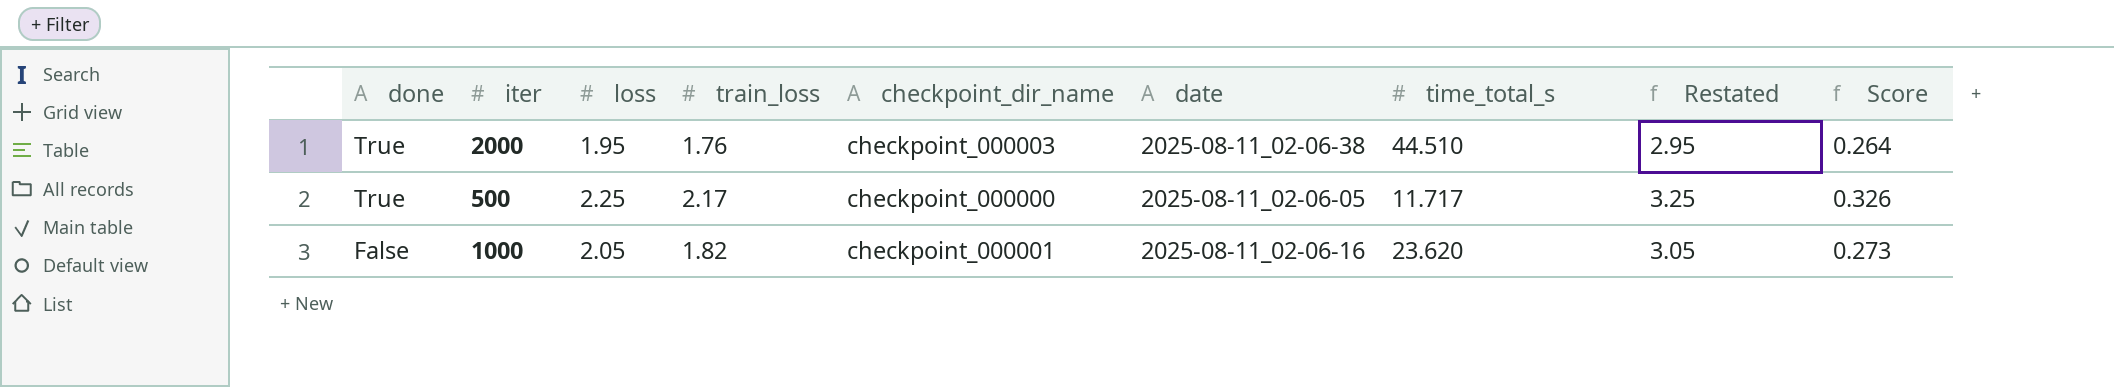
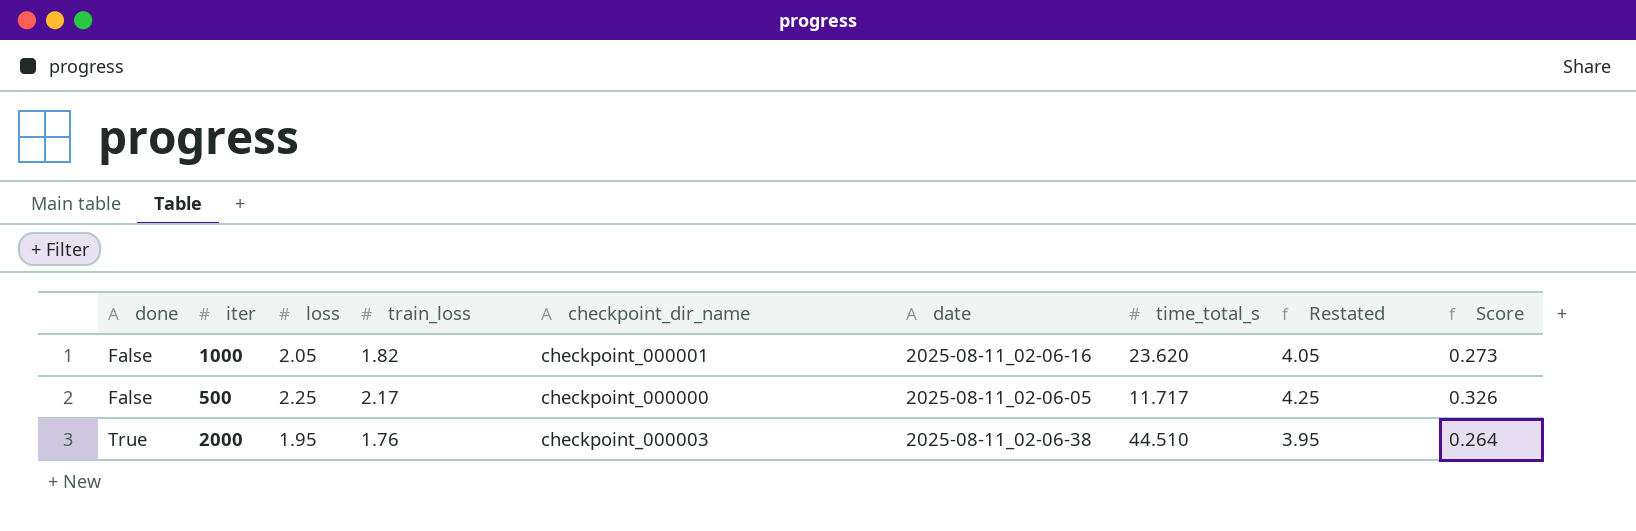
row order: done descending -> done ascending
column Restated | formula: [loss] + 1 -> [loss] + 2
500 | done: True -> False

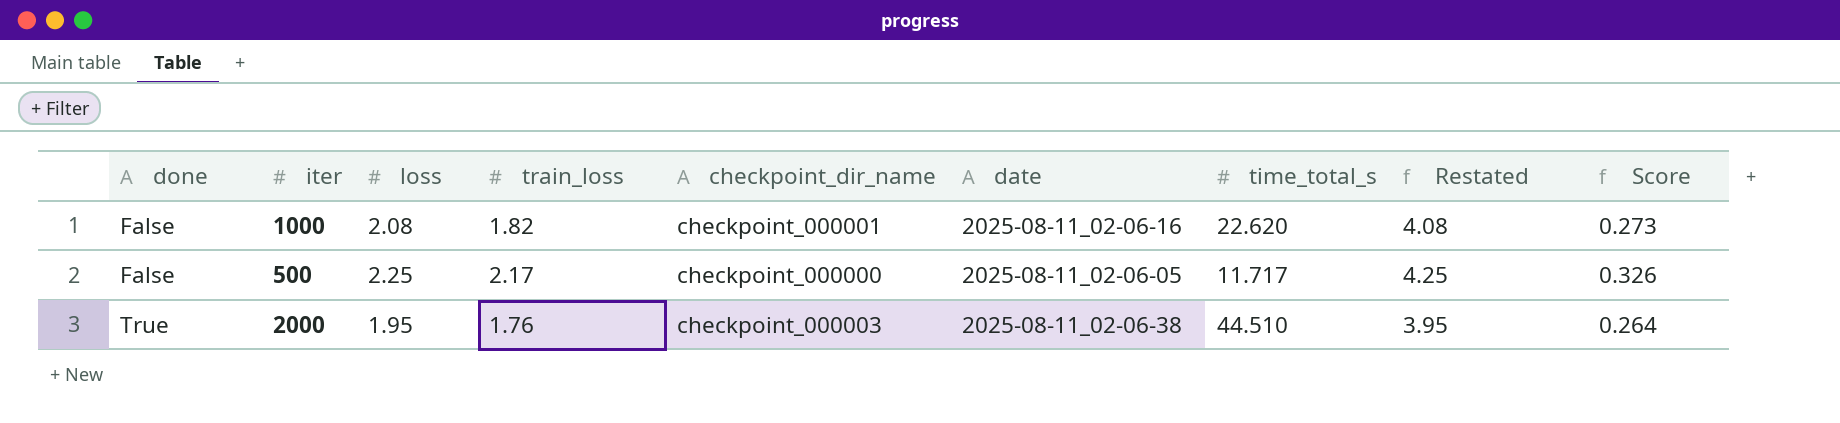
1000 | loss: 2.05 -> 2.08
1000 | time_total_s: 23.620 -> 22.620
1000 | Restated: 4.05 -> 4.08

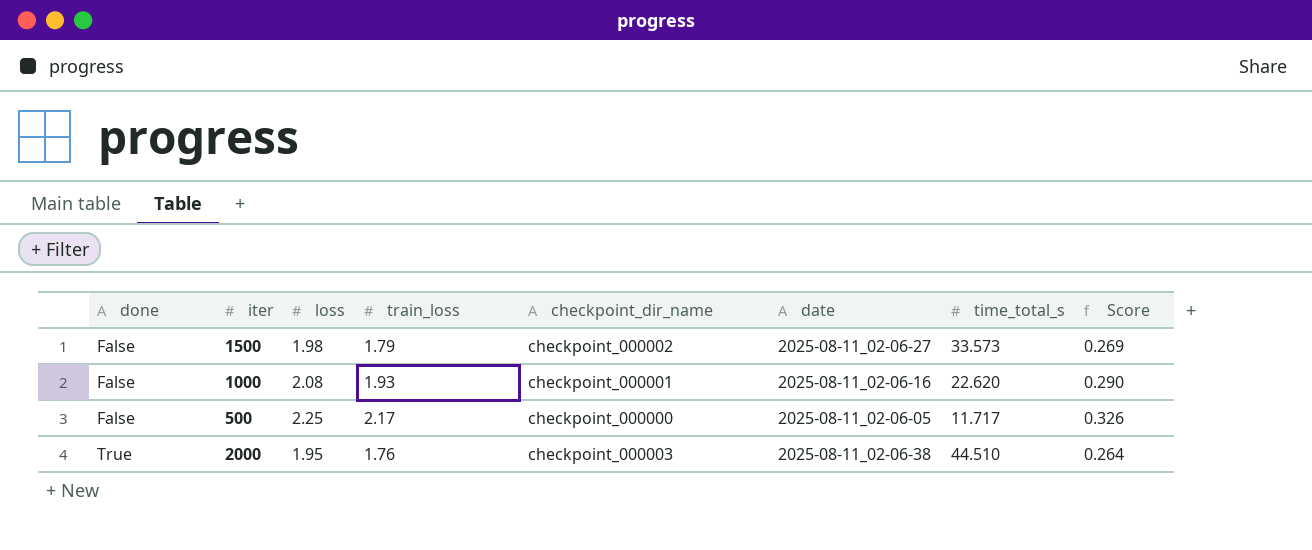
column Restated | formula: [loss] + 2 -> none
row 1500: none -> False | 1.98 | 1.79 | checkpoint_000002 | 2025-08-11_02-06-27 | 33.573 | 0.269
1000 | train_loss: 1.82 -> 1.93
1000 | Score: 0.273 -> 0.290

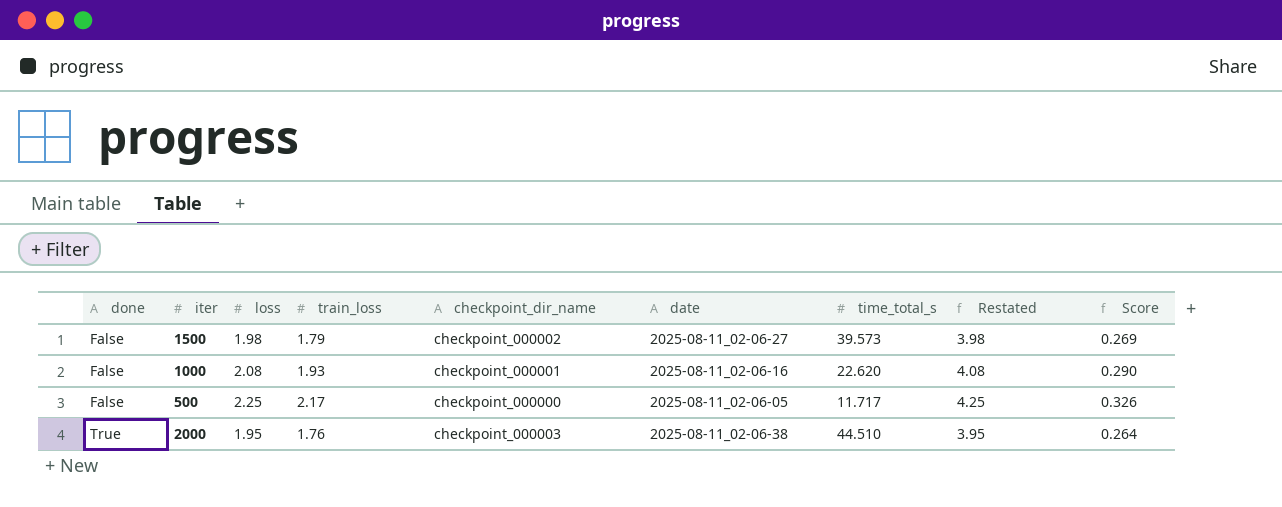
column Restated | formula: none -> [loss] + 2
1500 | time_total_s: 33.573 -> 39.573

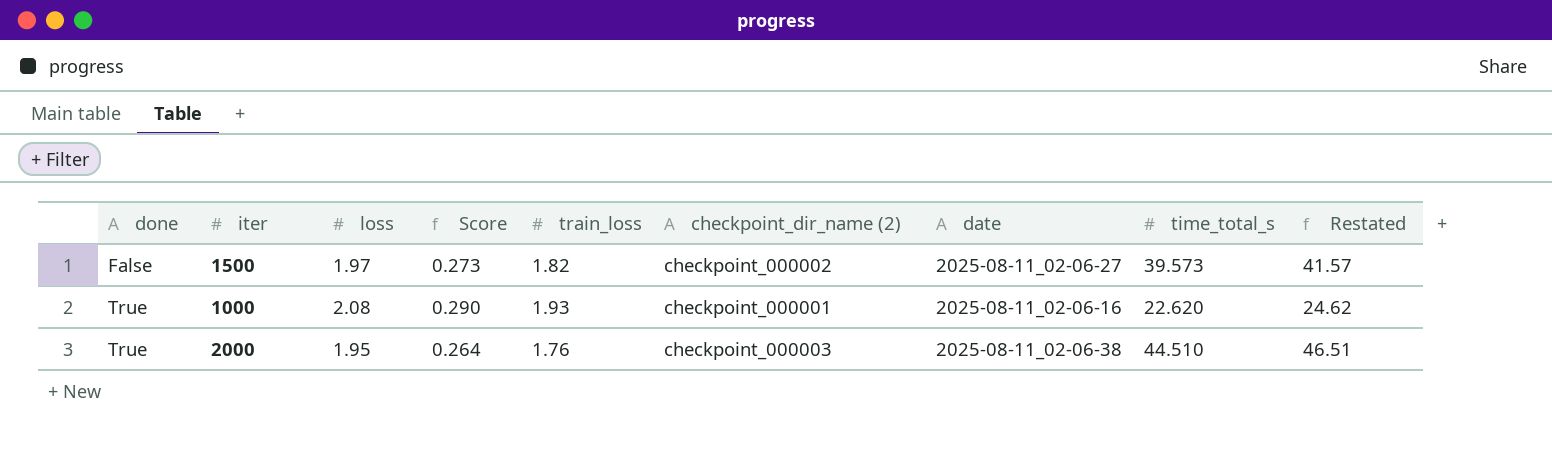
column Score | position: 9 -> 4
column name: checkpoint_dir_name -> checkpoint_dir_name (2)
column Restated | formula: [loss] + 2 -> [time_total_s] + 2
row 500: False | 2.25 | 2.17 | checkpoint_000000 | 2025-08-11_02-06-05 | 11.717 | 4.25 | 0.326 -> none
1500 | loss: 1.98 -> 1.97
1500 | Score: 0.269 -> 0.273
1500 | train_loss: 1.79 -> 1.82
1000 | done: False -> True

